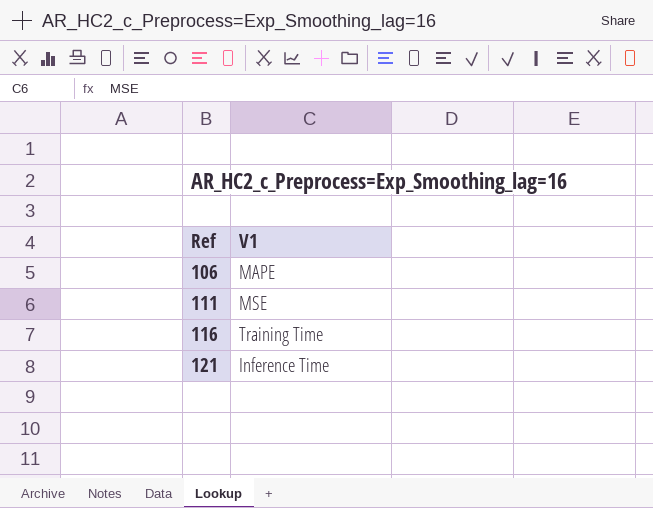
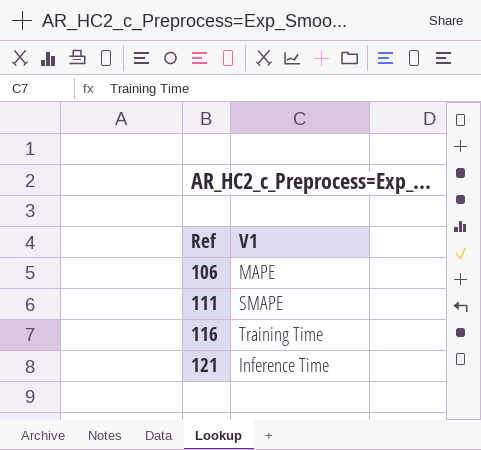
111 | V1: MSE -> SMAPE

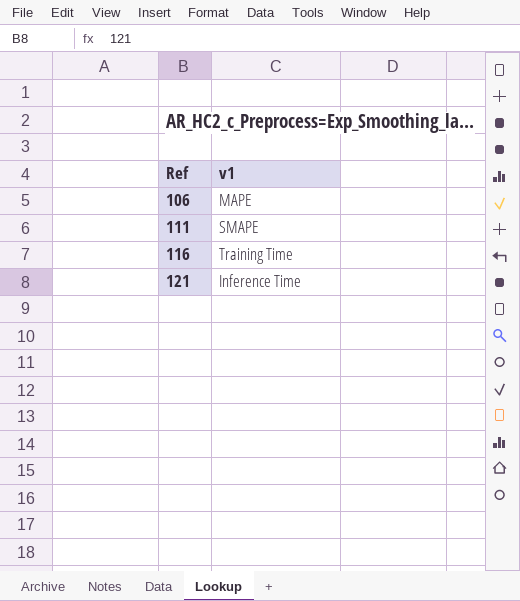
column name: V1 -> v1

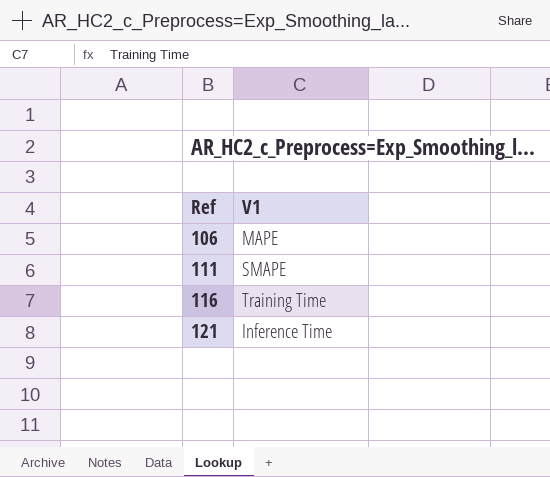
column name: v1 -> V1

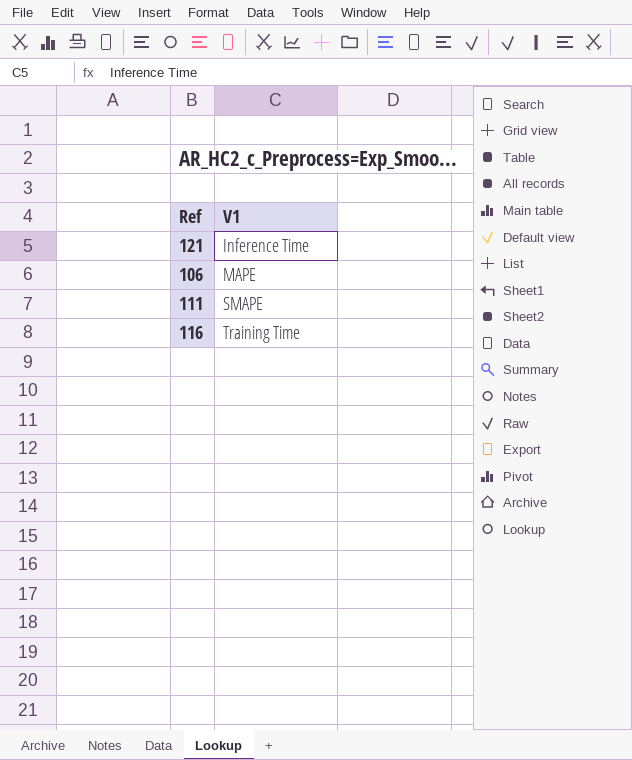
row order: Ref ascending -> V1 ascending

